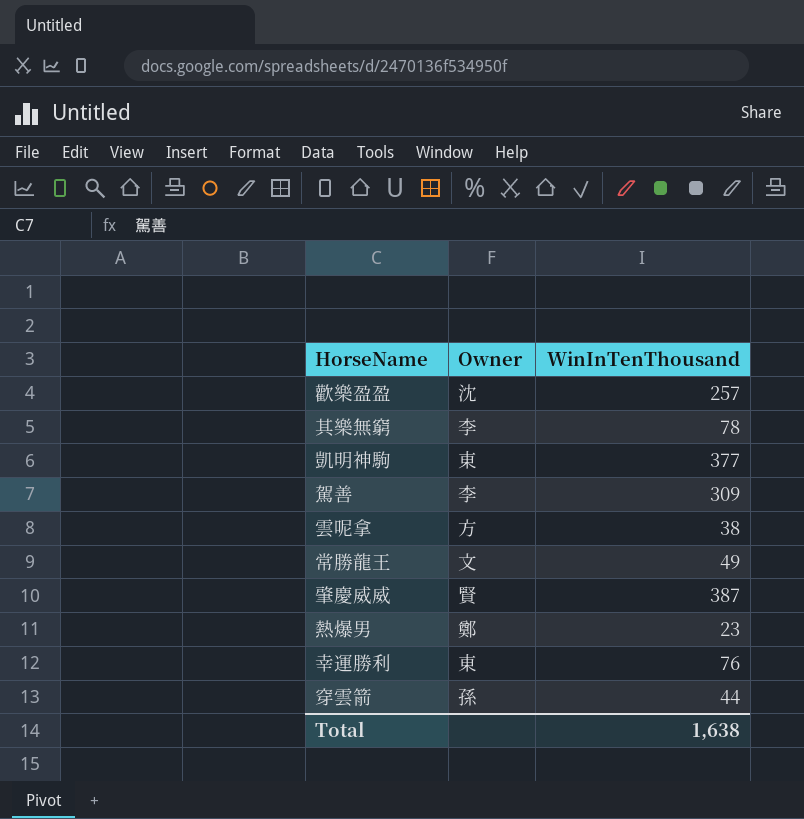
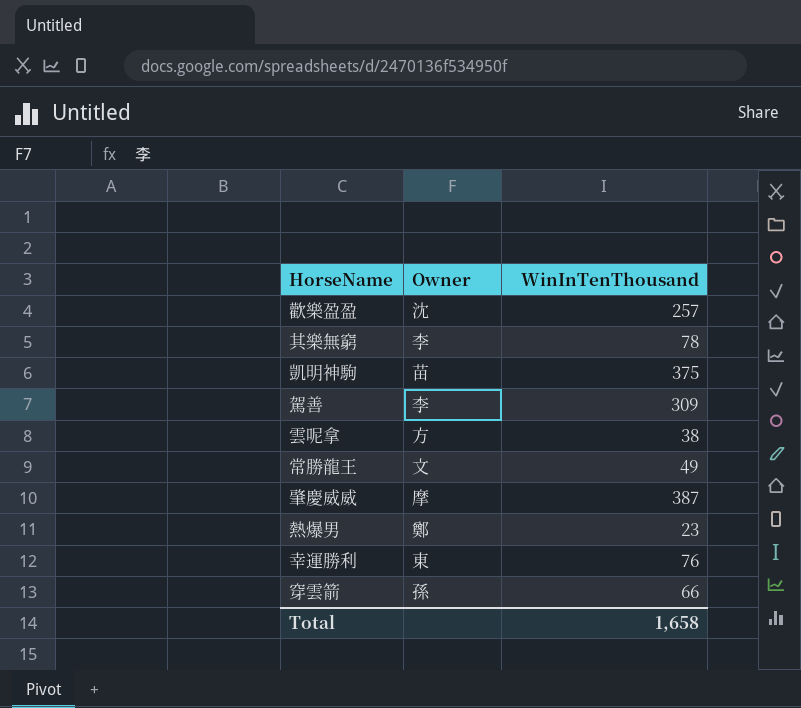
凱明神駒 | Owner: 東 -> 苗
凱明神駒 | WinInTenThousand: 377 -> 375
肇慶威威 | Owner: 賢 -> 摩
穿雲箭 | WinInTenThousand: 44 -> 66
Total | WinInTenThousand: 1,638 -> 1,658

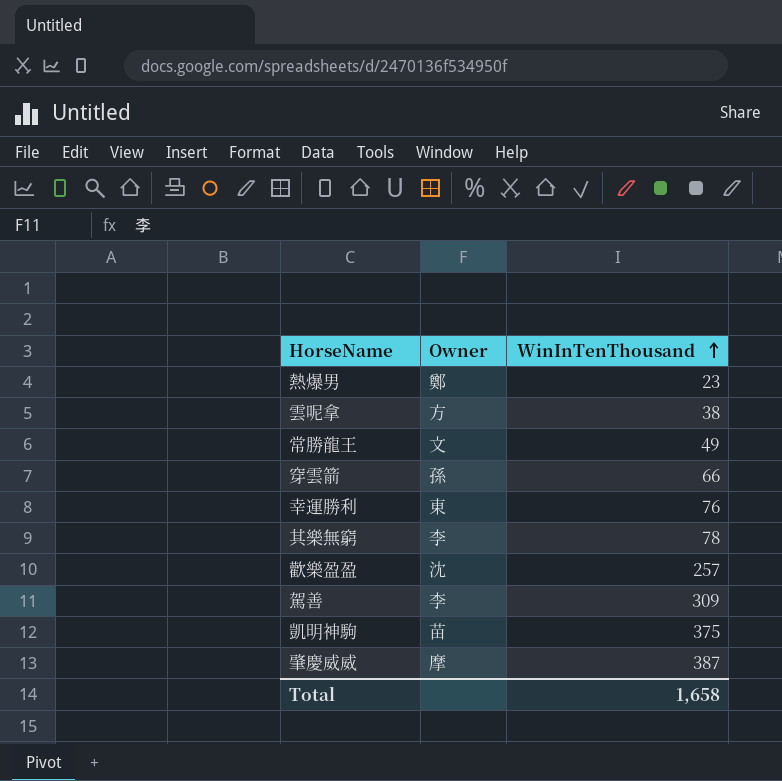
row order: none -> WinInTenThousand ascending

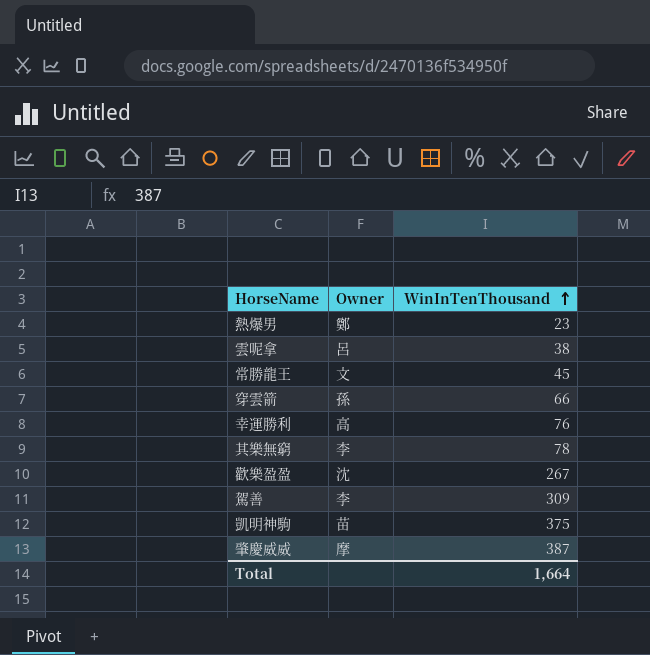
雲呢拿 | Owner: 方 -> 呂
常勝龍王 | WinInTenThousand: 49 -> 45
幸運勝利 | Owner: 東 -> 高
歡樂盈盈 | WinInTenThousand: 257 -> 267
Total | WinInTenThousand: 1,658 -> 1,664

